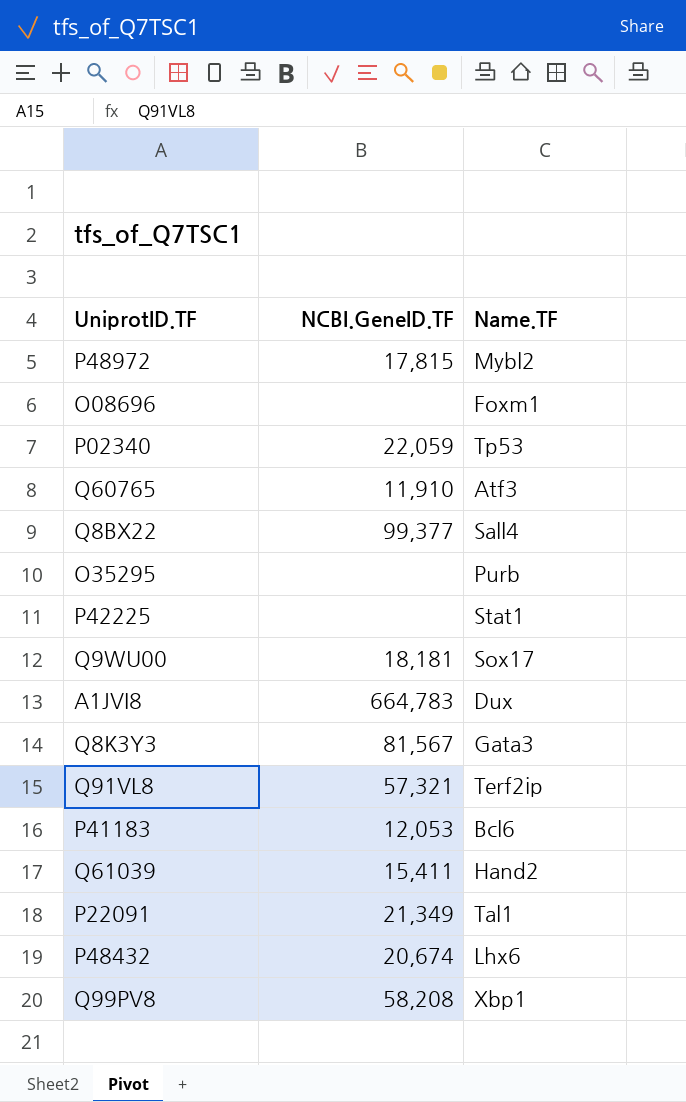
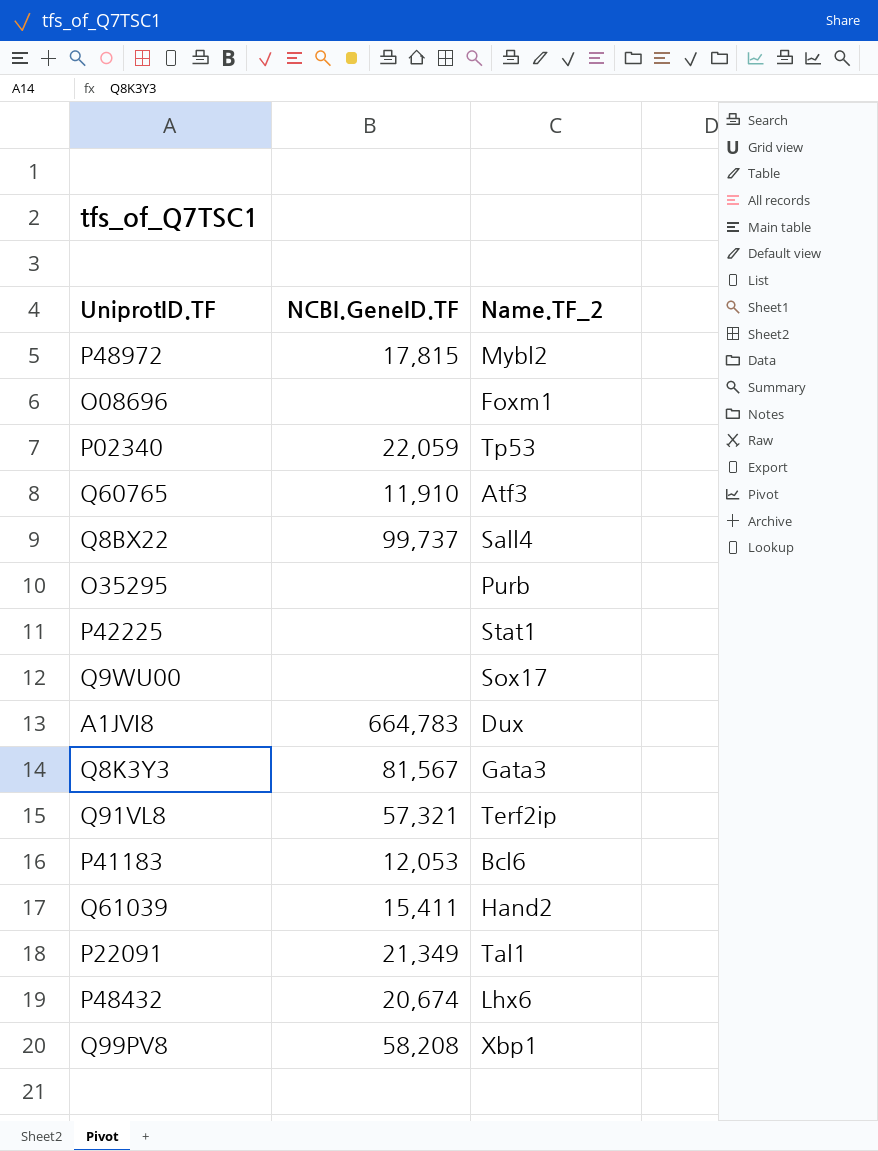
column name: Name.TF -> Name.TF_2
Q8BX22 | NCBI.GeneID.TF: 99,377 -> 99,737
Q9WU00 | NCBI.GeneID.TF: 18,181 -> none

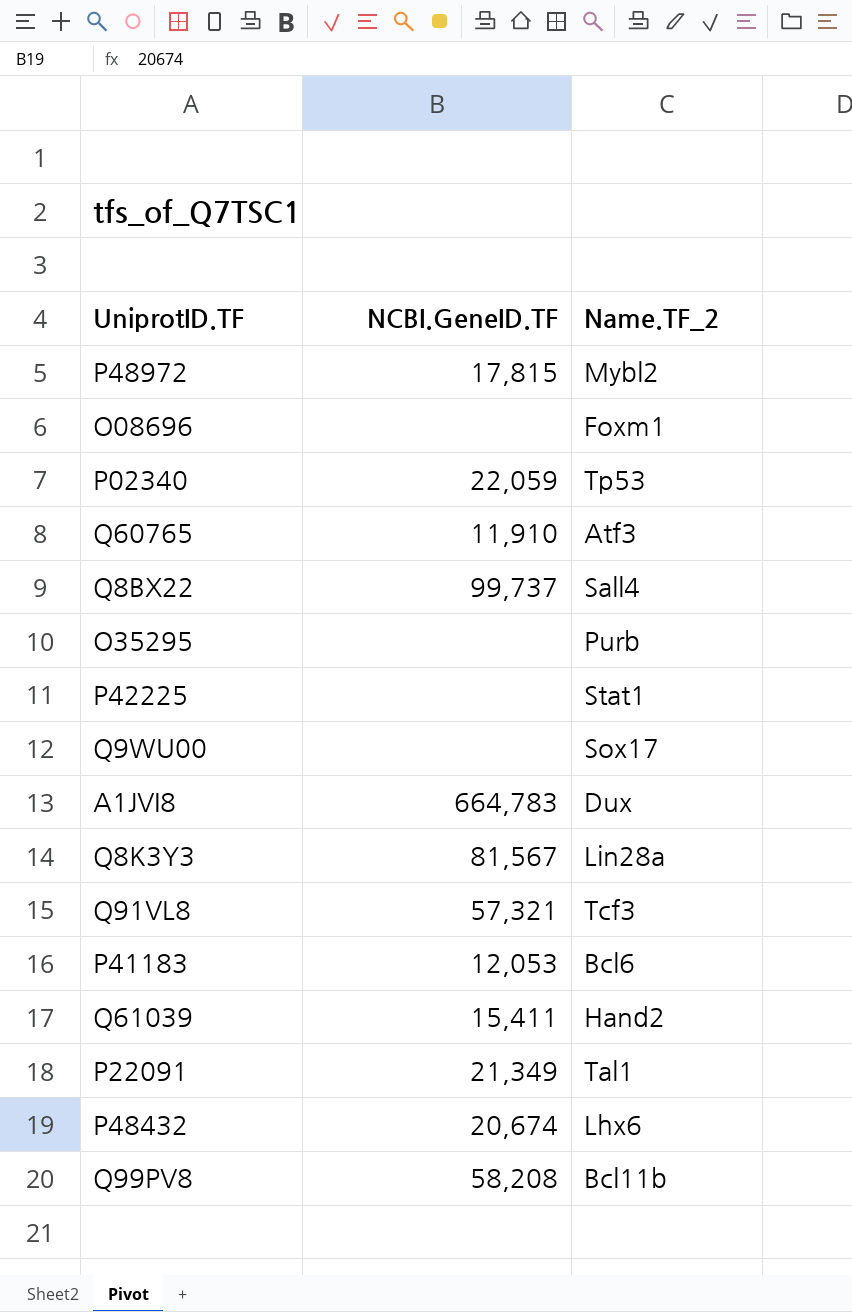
Q8K3Y3 | Name.TF_2: Gata3 -> Lin28a
Q91VL8 | Name.TF_2: Terf2ip -> Tcf3
Q99PV8 | Name.TF_2: Xbp1 -> Bcl11b

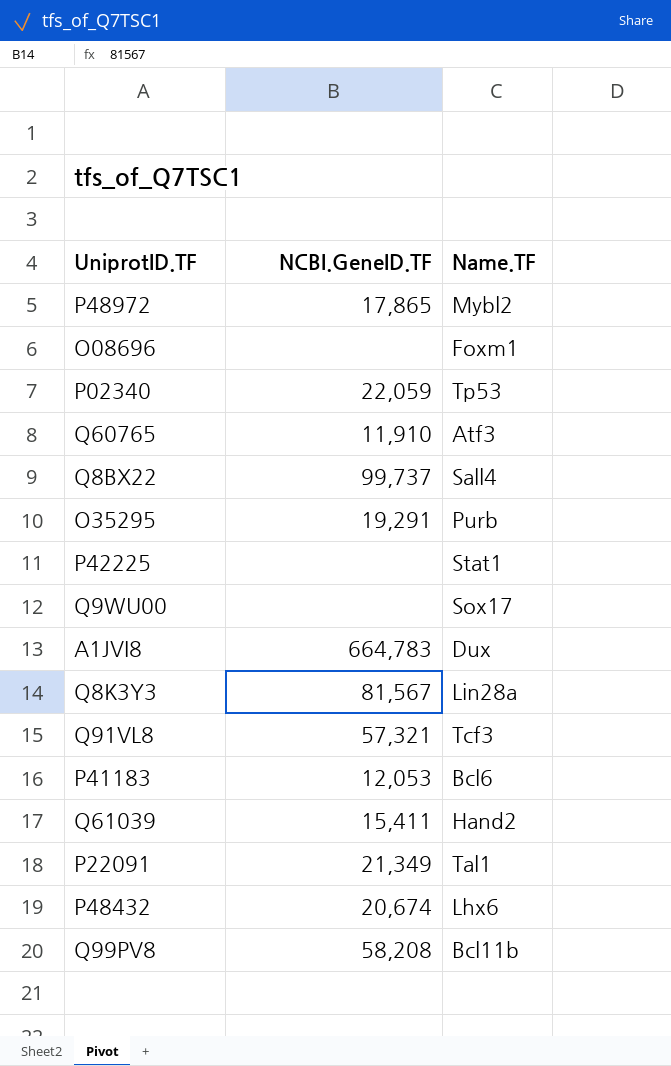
column name: Name.TF_2 -> Name.TF
P48972 | NCBI.GeneID.TF: 17,815 -> 17,865
O35295 | NCBI.GeneID.TF: none -> 19,291

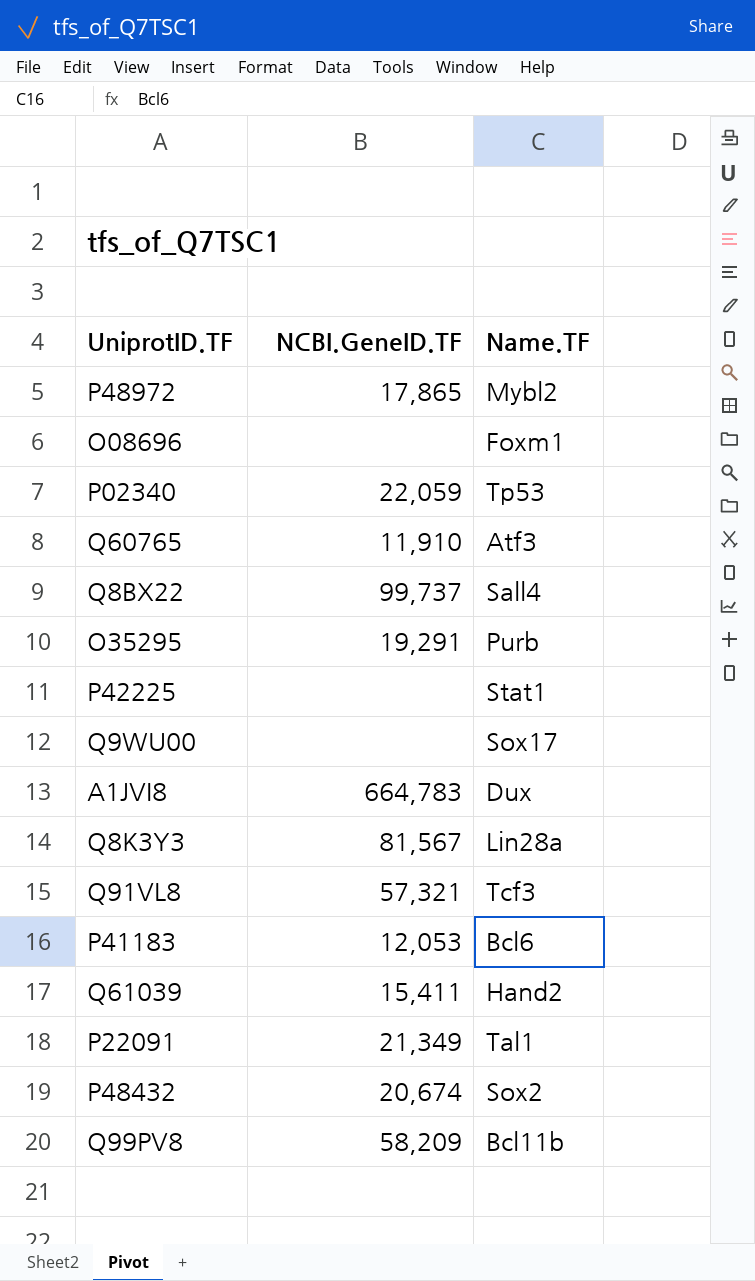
P48432 | Name.TF: Lhx6 -> Sox2
Q99PV8 | NCBI.GeneID.TF: 58,208 -> 58,209

